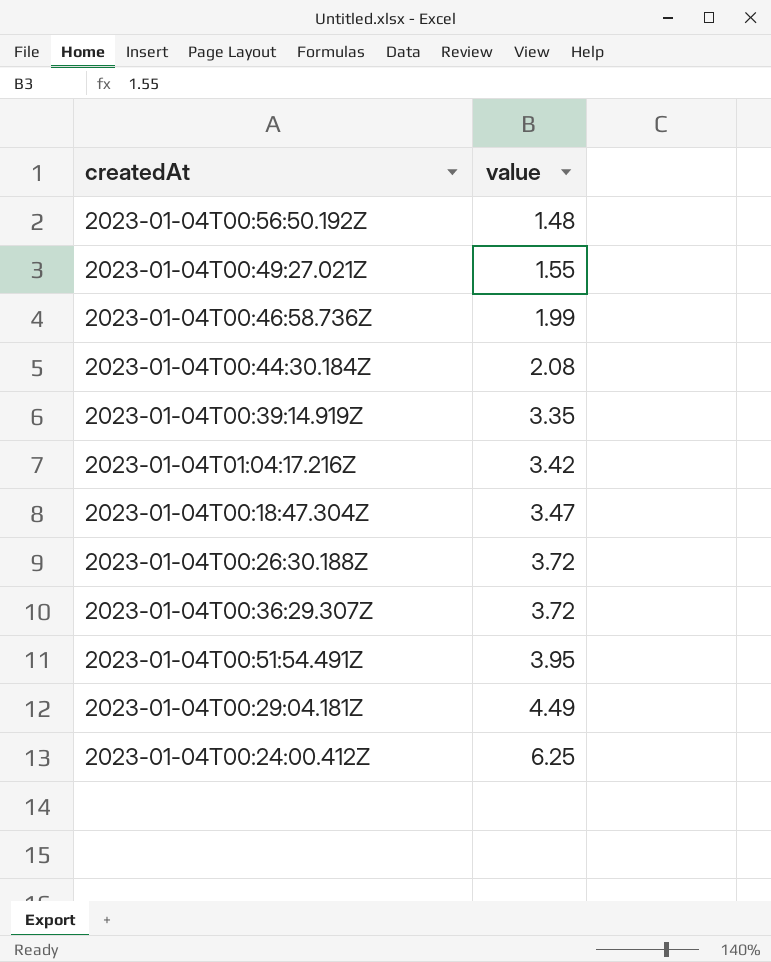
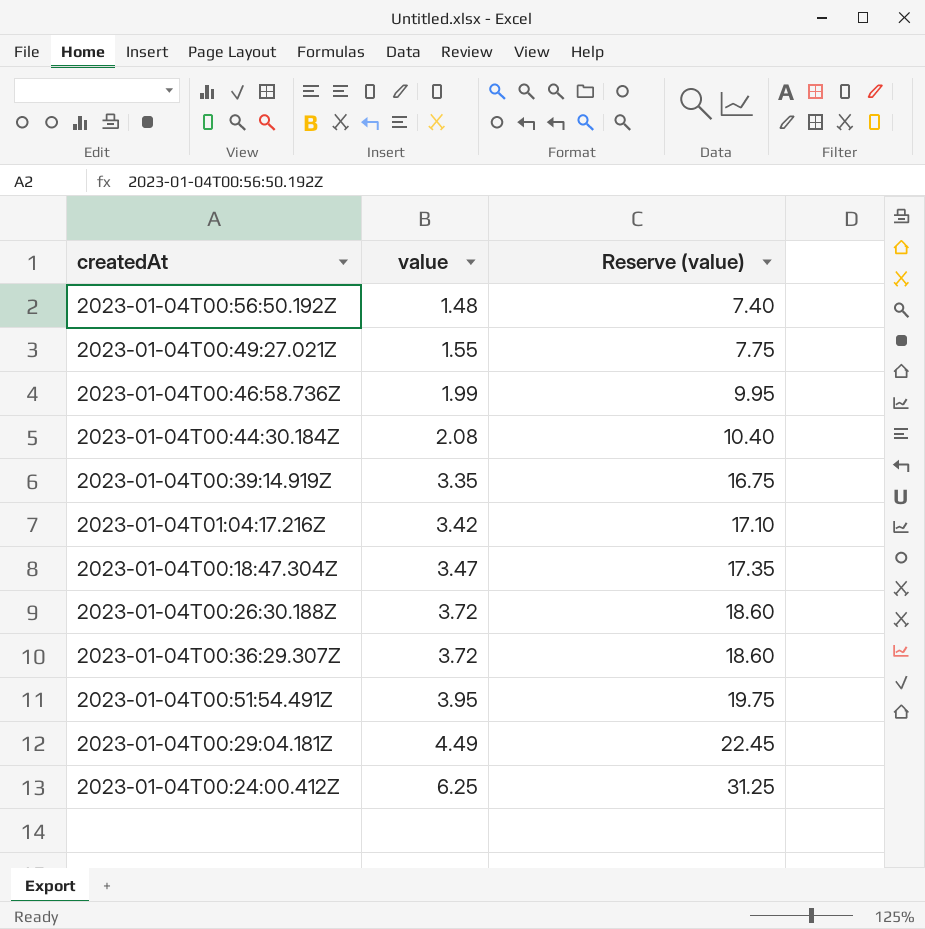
column Reserve (value) | formula: none -> [value] * 5

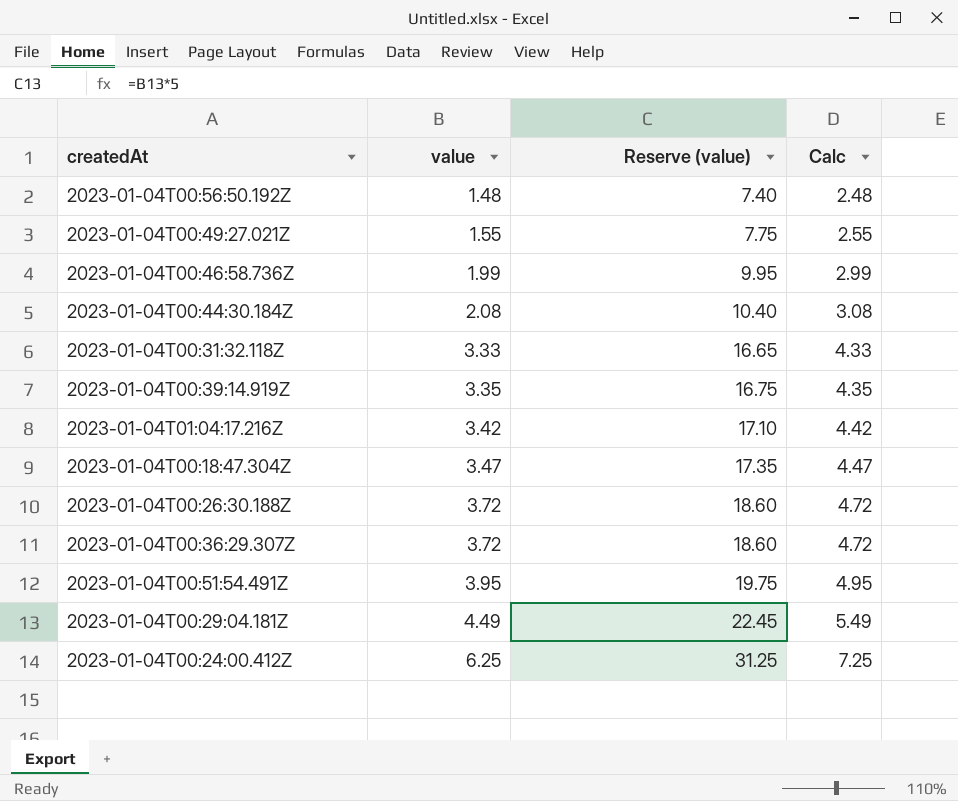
column Calc | formula: none -> [value] + 1
row 2023-01-04T00:31:32.118Z: none -> 3.33 | 16.65 | 4.33

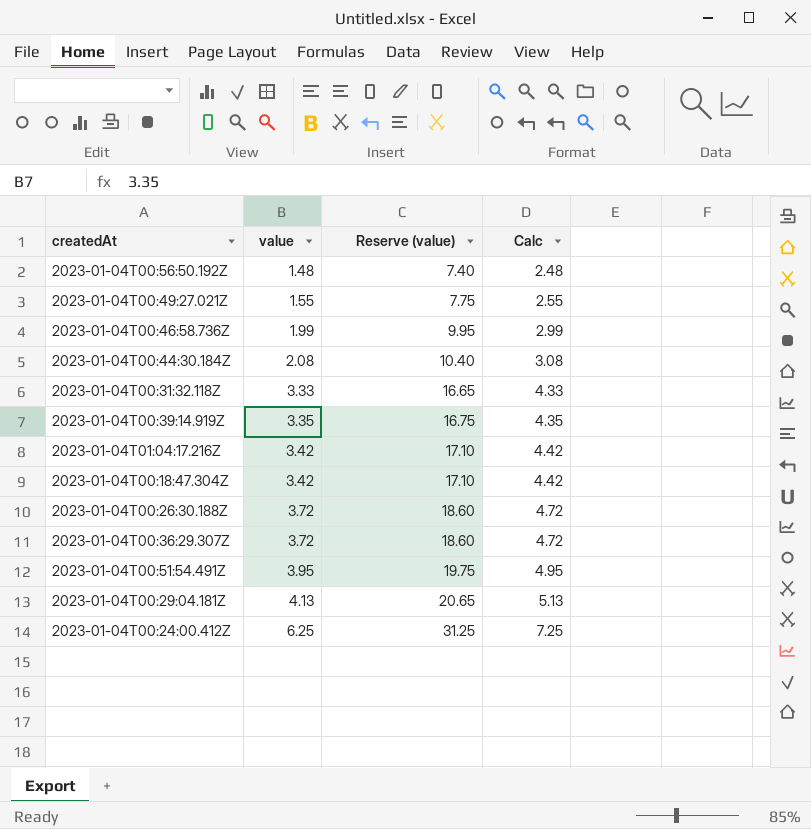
2023-01-04T00:18:47.304Z | value: 3.47 -> 3.42
2023-01-04T00:18:47.304Z | Reserve (value): 17.35 -> 17.10
2023-01-04T00:18:47.304Z | Calc: 4.47 -> 4.42
2023-01-04T00:29:04.181Z | value: 4.49 -> 4.13
2023-01-04T00:29:04.181Z | Reserve (value): 22.45 -> 20.65
2023-01-04T00:29:04.181Z | Calc: 5.49 -> 5.13

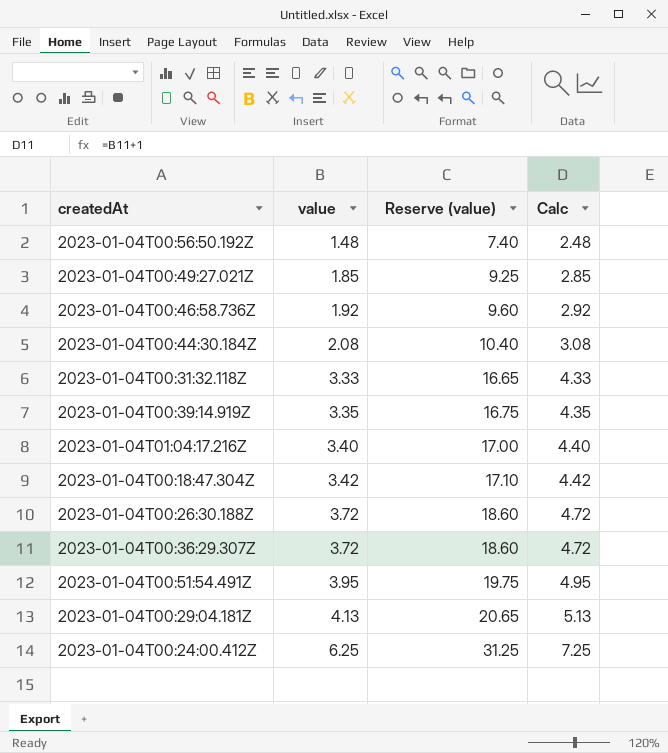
2023-01-04T00:49:27.021Z | value: 1.55 -> 1.85
2023-01-04T00:49:27.021Z | Reserve (value): 7.75 -> 9.25
2023-01-04T00:49:27.021Z | Calc: 2.55 -> 2.85
2023-01-04T00:46:58.736Z | value: 1.99 -> 1.92
2023-01-04T00:46:58.736Z | Reserve (value): 9.95 -> 9.60
2023-01-04T00:46:58.736Z | Calc: 2.99 -> 2.92
2023-01-04T01:04:17.216Z | value: 3.42 -> 3.40
2023-01-04T01:04:17.216Z | Reserve (value): 17.10 -> 17.00
2023-01-04T01:04:17.216Z | Calc: 4.42 -> 4.40

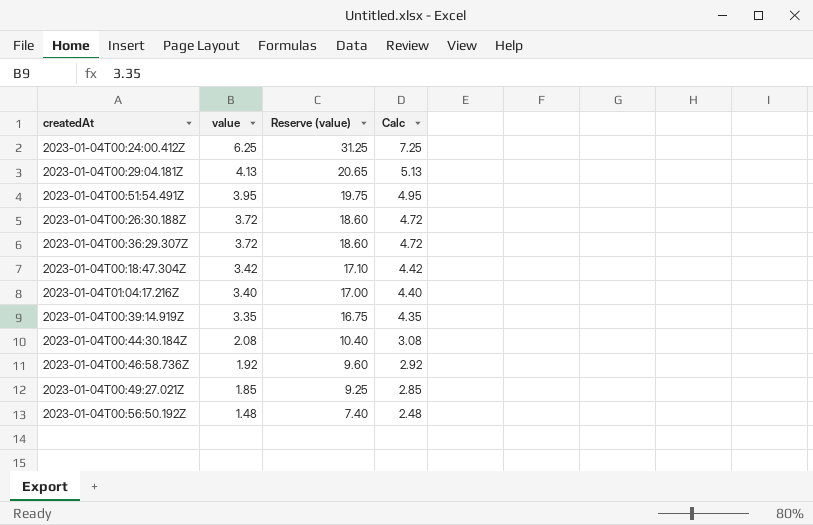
row order: value ascending -> value descending
row 2023-01-04T00:31:32.118Z: 3.33 | 16.65 | 4.33 -> none

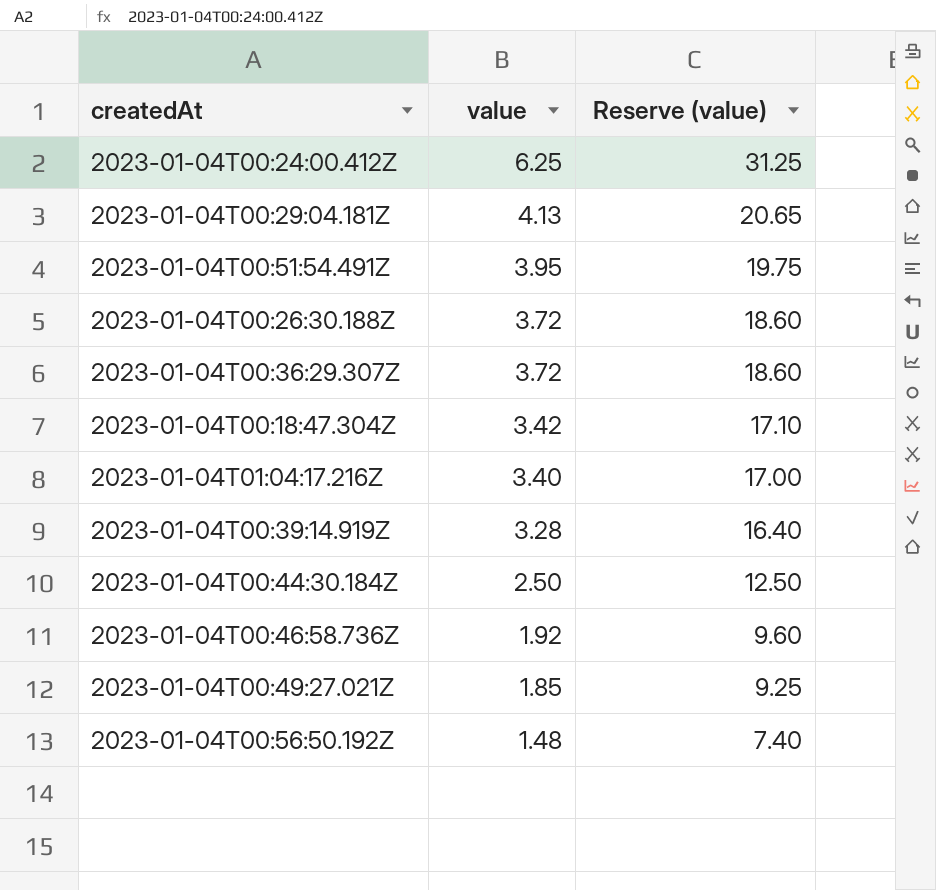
column Calc | formula: [value] + 1 -> none
2023-01-04T00:39:14.919Z | value: 3.35 -> 3.28
2023-01-04T00:39:14.919Z | Reserve (value): 16.75 -> 16.40
2023-01-04T00:44:30.184Z | value: 2.08 -> 2.50
2023-01-04T00:44:30.184Z | Reserve (value): 10.40 -> 12.50

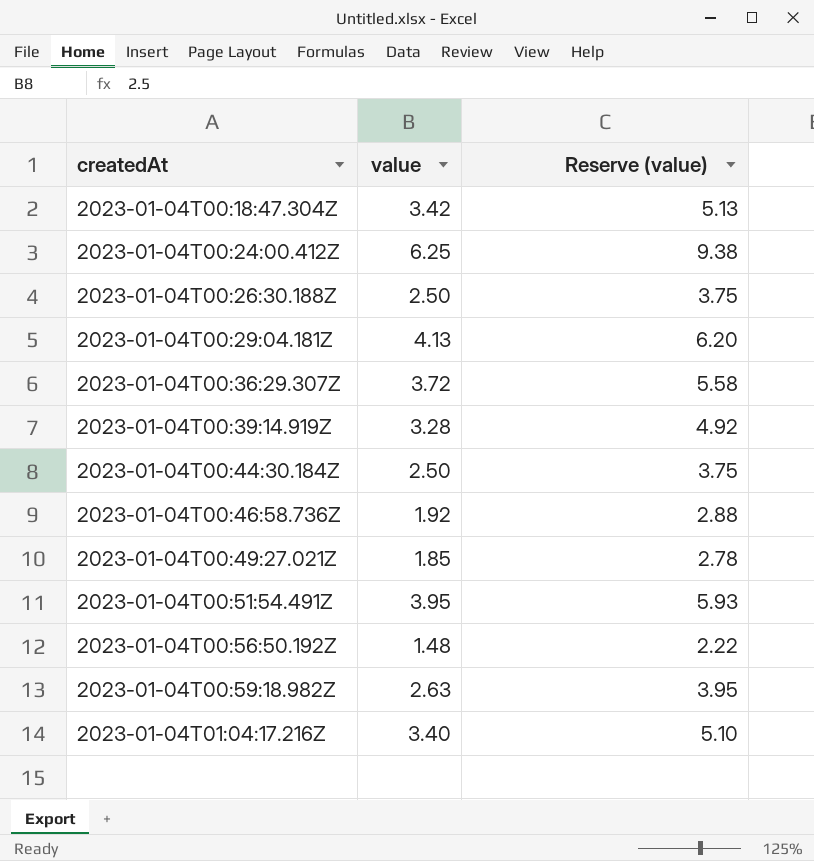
row order: value descending -> createdAt ascending
column Reserve (value) | formula: [value] * 5 -> [value] * 1.5
2023-01-04T00:26:30.188Z | value: 3.72 -> 2.50
row 2023-01-04T00:59:18.982Z: none -> 2.63 | 3.95

